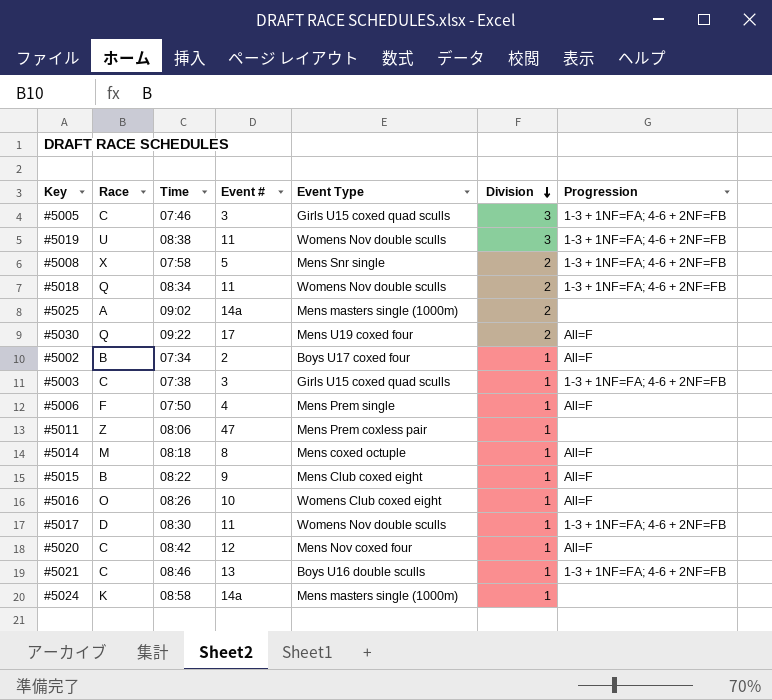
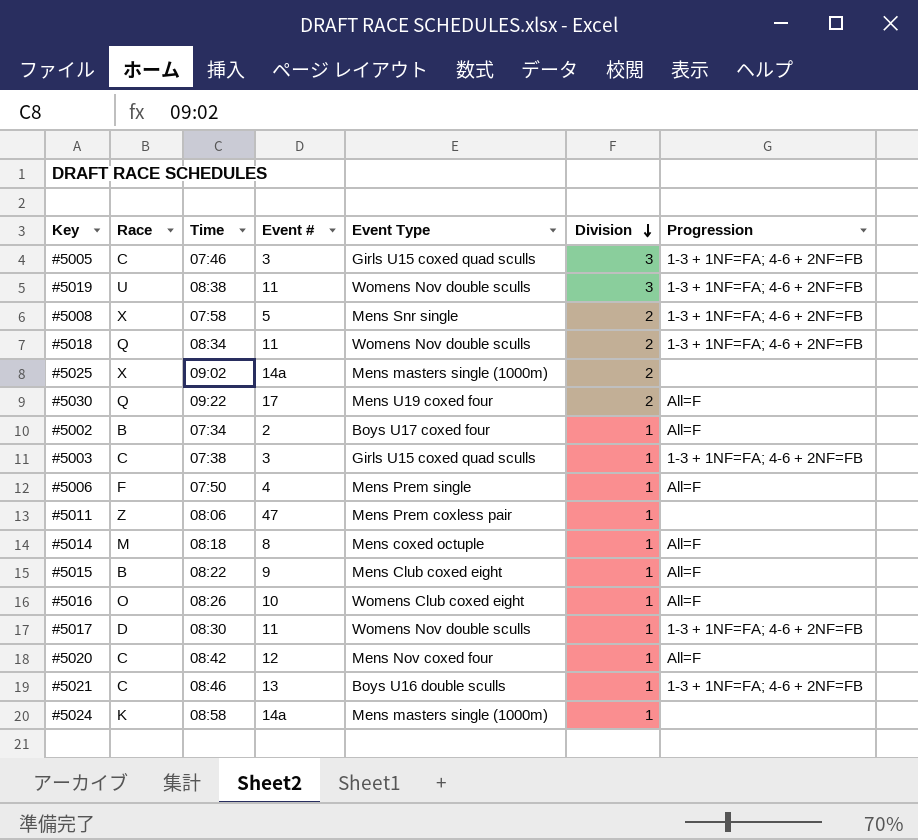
#5025 | Race: A -> X

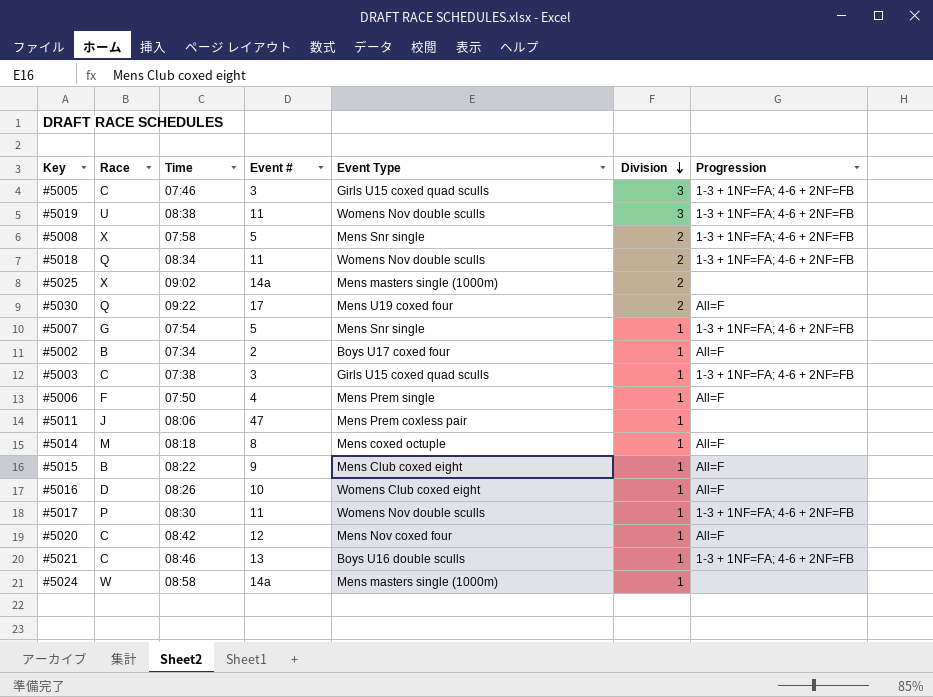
row #5007: none -> G | 07:54 | 5 | Mens Snr single | 1 | 1-3 + 1NF=FA; 4-6 + 2NF=FB
#5011 | Race: Z -> J
#5016 | Race: O -> D
#5017 | Race: D -> P
#5024 | Race: K -> W

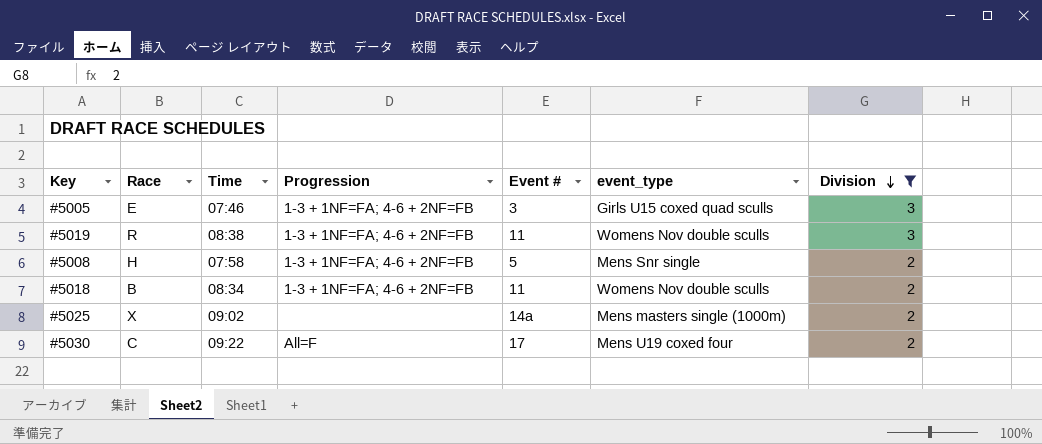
filter: none -> Division != 1
column Progression | position: 7 -> 4
column name: Event Type -> event_type
#5005 | Race: C -> E
#5019 | Race: U -> R
#5008 | Race: X -> H
#5018 | Race: Q -> B
#5030 | Race: Q -> C

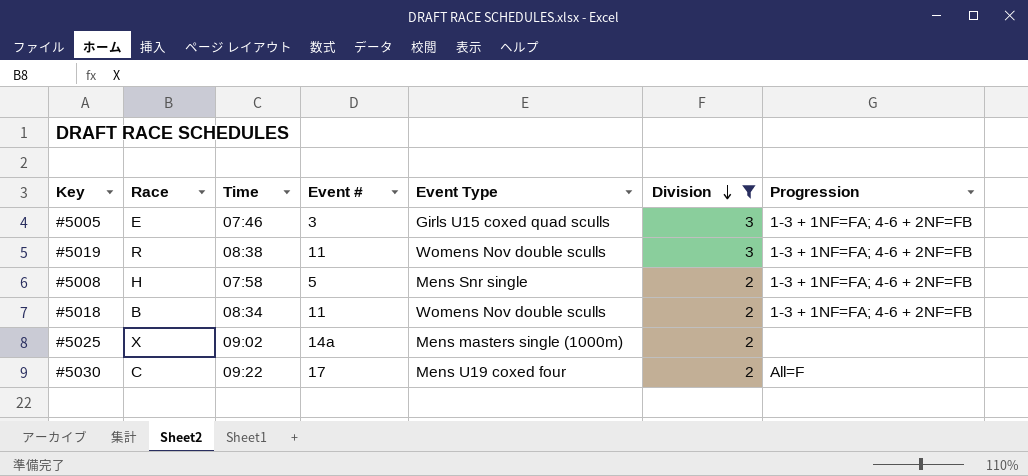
column name: event_type -> Event Type
column Progression | position: 4 -> 7

